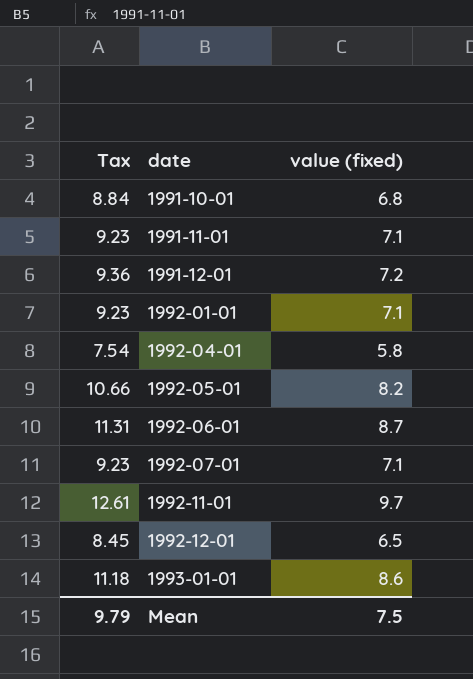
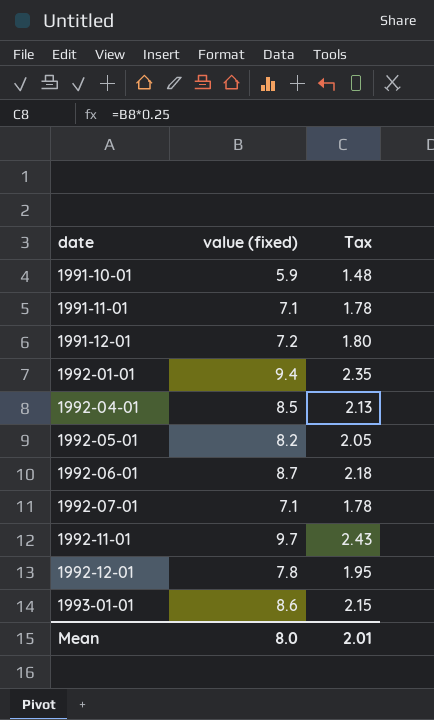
column Tax | formula: [value (fixed)] * 1.3 -> [value (fixed)] * 0.25
column Tax | position: 1 -> 3
1991-10-01 | value (fixed): 6.8 -> 5.9
1992-01-01 | value (fixed): 7.1 -> 9.4
1992-04-01 | value (fixed): 5.8 -> 8.5
1992-12-01 | value (fixed): 6.5 -> 7.8
Mean | value (fixed): 7.5 -> 8.0
Mean | Tax: 9.79 -> 2.01

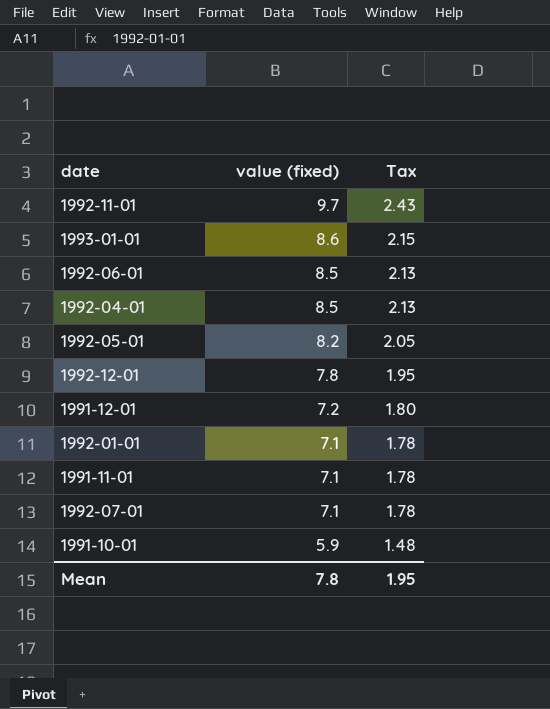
row order: date ascending -> value (fixed) descending
1992-06-01 | value (fixed): 8.7 -> 8.5
1992-06-01 | Tax: 2.18 -> 2.13
1992-01-01 | value (fixed): 9.4 -> 7.1
1992-01-01 | Tax: 2.35 -> 1.78
Mean | value (fixed): 8.0 -> 7.8
Mean | Tax: 2.01 -> 1.95

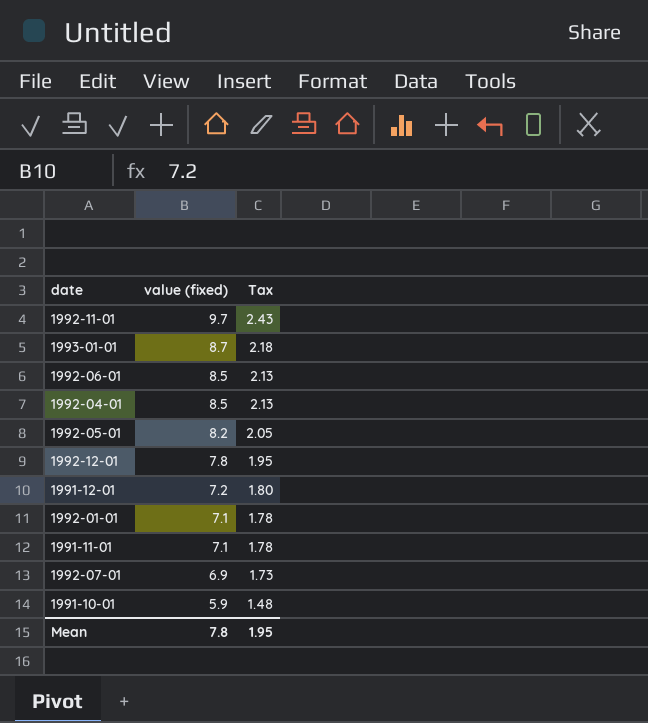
1993-01-01 | value (fixed): 8.6 -> 8.7
1993-01-01 | Tax: 2.15 -> 2.18
1992-07-01 | value (fixed): 7.1 -> 6.9
1992-07-01 | Tax: 1.78 -> 1.73

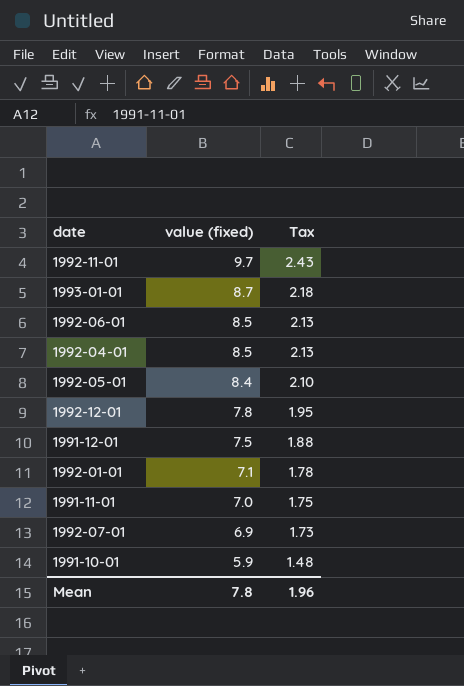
1992-05-01 | value (fixed): 8.2 -> 8.4
1992-05-01 | Tax: 2.05 -> 2.10
1991-12-01 | value (fixed): 7.2 -> 7.5
1991-12-01 | Tax: 1.80 -> 1.88
1991-11-01 | value (fixed): 7.1 -> 7.0
1991-11-01 | Tax: 1.78 -> 1.75
Mean | Tax: 1.95 -> 1.96

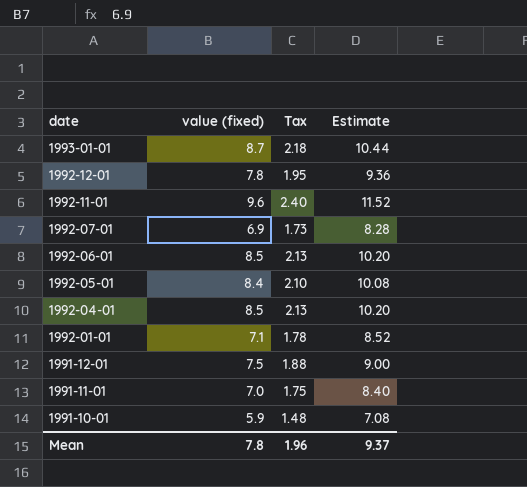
row order: value (fixed) descending -> date descending
column Estimate | formula: none -> [value (fixed)] * 1.2
1992-11-01 | value (fixed): 9.7 -> 9.6
1992-11-01 | Tax: 2.43 -> 2.40

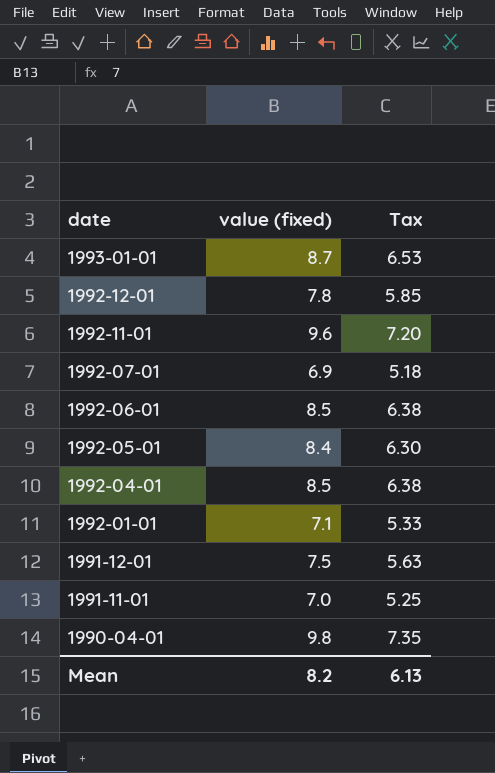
column Estimate | formula: [value (fixed)] * 1.2 -> none
column Tax | formula: [value (fixed)] * 0.25 -> [value (fixed)] * 0.75
row 1991-10-01: 5.9 | 1.48 | 7.08 -> none
row 1990-04-01: none -> 9.8 | 7.35
Mean | value (fixed): 7.8 -> 8.2
Mean | Tax: 1.96 -> 6.13

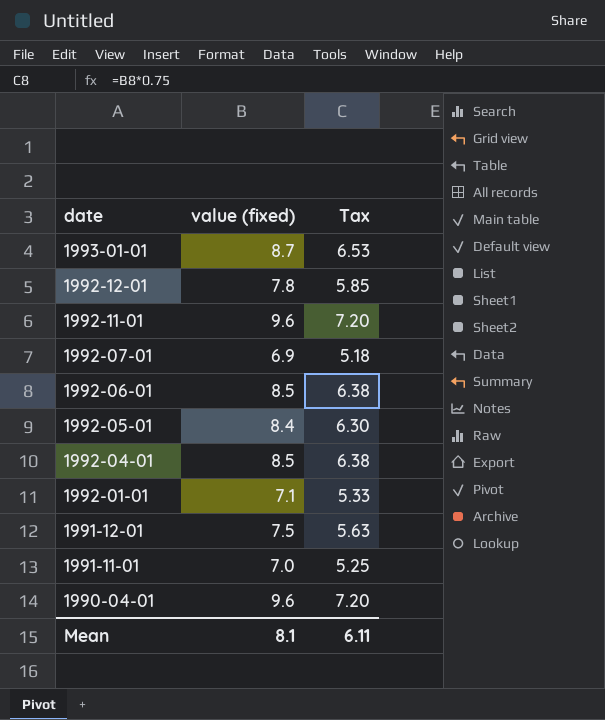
1990-04-01 | value (fixed): 9.8 -> 9.6
1990-04-01 | Tax: 7.35 -> 7.20
Mean | value (fixed): 8.2 -> 8.1
Mean | Tax: 6.13 -> 6.11

